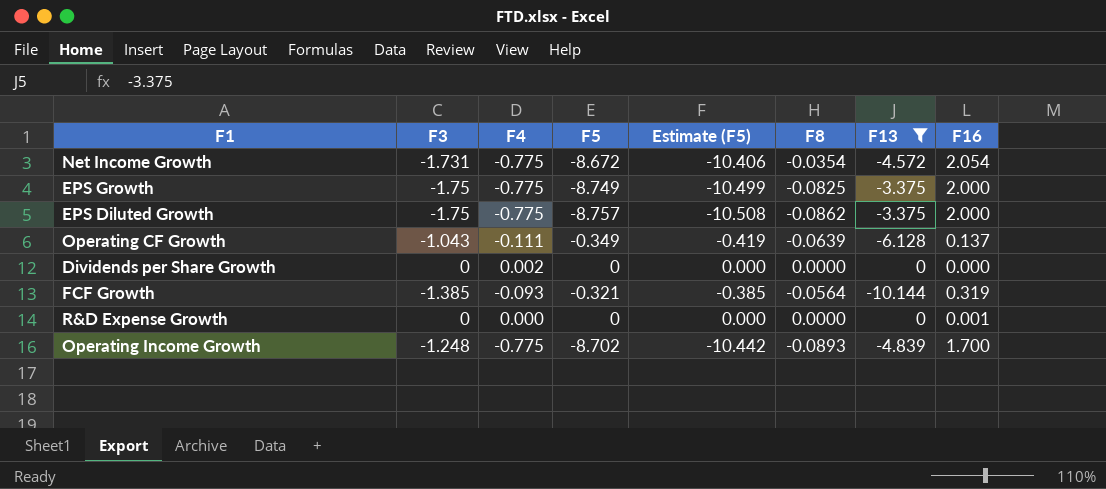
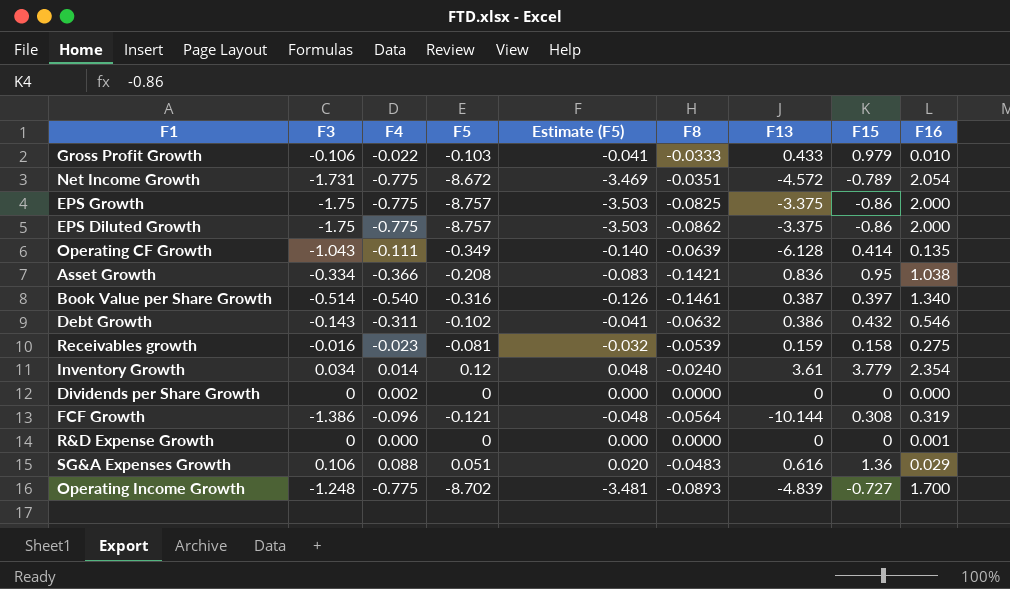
filter: F13 <= 0 -> none
column Estimate (F5) | formula: [F5] * 1.2 -> [F5] * 0.4
column F15 | position: none -> 8
Net Income Growth | F8: -0.0354 -> -0.0351
EPS Growth | F5: -8.749 -> -8.757
Operating CF Growth | F16: 0.137 -> 0.135
FCF Growth | F3: -1.385 -> -1.386
FCF Growth | F4: -0.093 -> -0.096
FCF Growth | F5: -0.321 -> -0.121

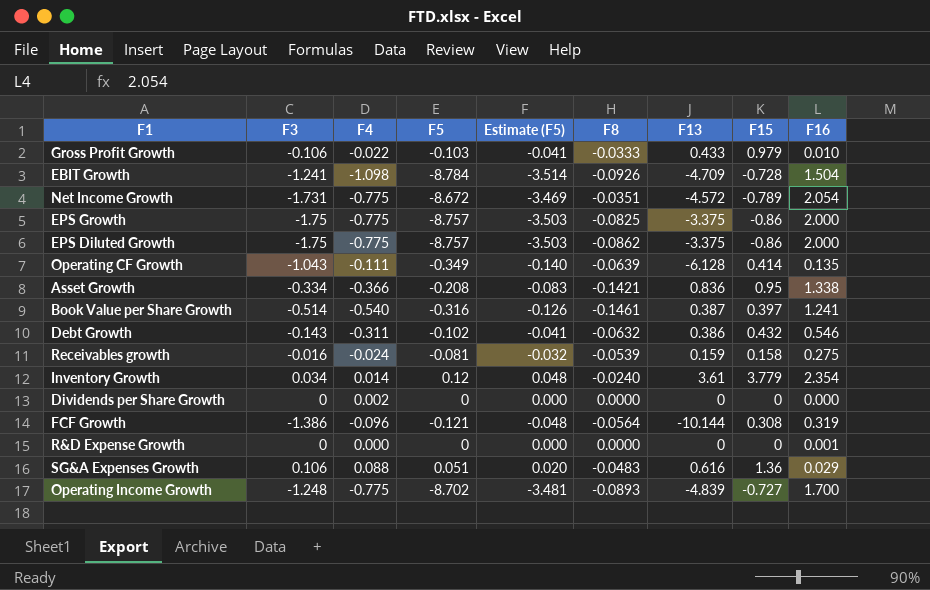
row EBIT Growth: none -> -1.241 | -1.098 | -8.784 | -3.514 | -0.0926 | -4.709 | -0.728 | 1.504
Asset Growth | F16: 1.038 -> 1.338
Book Value per Share Growth | F16: 1.340 -> 1.241
Receivables growth | F4: -0.023 -> -0.024

